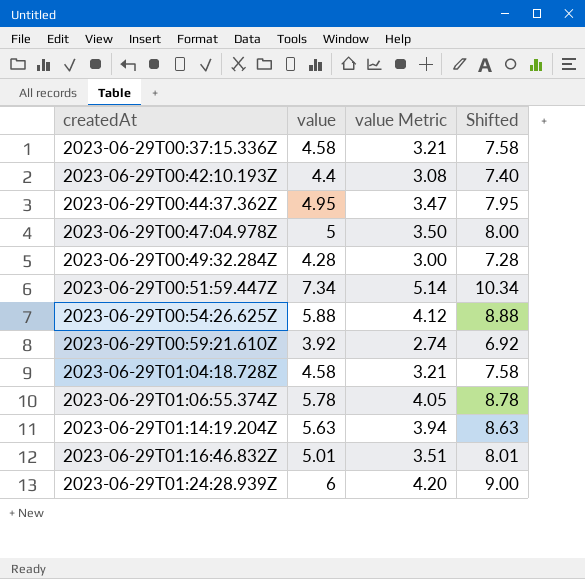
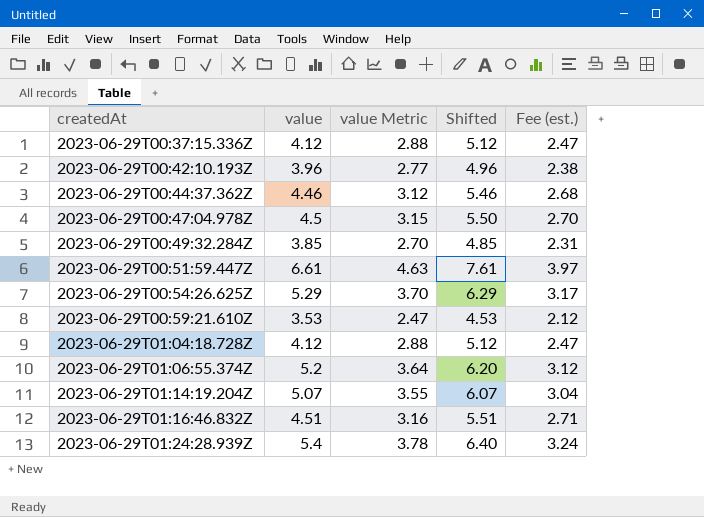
column Shifted | formula: [value] + 3 -> [value] + 1
column Fee (est.) | formula: none -> [value] * 0.6
2023-06-29T00:37:15.336Z | value: 4.58 -> 4.12
2023-06-29T00:37:15.336Z | value Metric: 3.21 -> 2.88
2023-06-29T00:42:10.193Z | value: 4.4 -> 3.96
2023-06-29T00:42:10.193Z | value Metric: 3.08 -> 2.77
2023-06-29T00:44:37.362Z | value: 4.95 -> 4.46
2023-06-29T00:44:37.362Z | value Metric: 3.47 -> 3.12
2023-06-29T00:47:04.978Z | value: 5 -> 4.5
2023-06-29T00:47:04.978Z | value Metric: 3.50 -> 3.15
2023-06-29T00:49:32.284Z | value: 4.28 -> 3.85
2023-06-29T00:49:32.284Z | value Metric: 3.00 -> 2.70
2023-06-29T00:51:59.447Z | value: 7.34 -> 6.61
2023-06-29T00:51:59.447Z | value Metric: 5.14 -> 4.63
2023-06-29T00:54:26.625Z | value: 5.88 -> 5.29
2023-06-29T00:54:26.625Z | value Metric: 4.12 -> 3.70
2023-06-29T00:59:21.610Z | value: 3.92 -> 3.53
2023-06-29T00:59:21.610Z | value Metric: 2.74 -> 2.47
2023-06-29T01:04:18.728Z | value: 4.58 -> 4.12
2023-06-29T01:04:18.728Z | value Metric: 3.21 -> 2.88
2023-06-29T01:06:55.374Z | value: 5.78 -> 5.2
2023-06-29T01:06:55.374Z | value Metric: 4.05 -> 3.64
2023-06-29T01:14:19.204Z | value: 5.63 -> 5.07
2023-06-29T01:14:19.204Z | value Metric: 3.94 -> 3.55
2023-06-29T01:16:46.832Z | value: 5.01 -> 4.51
2023-06-29T01:16:46.832Z | value Metric: 3.51 -> 3.16
2023-06-29T01:24:28.939Z | value: 6 -> 5.4
2023-06-29T01:24:28.939Z | value Metric: 4.20 -> 3.78

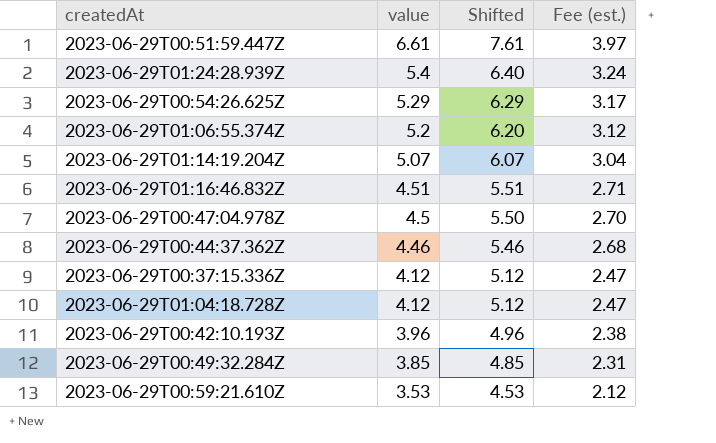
row order: createdAt ascending -> value descending
column value Metric | formula: [value] * 0.7 -> none

